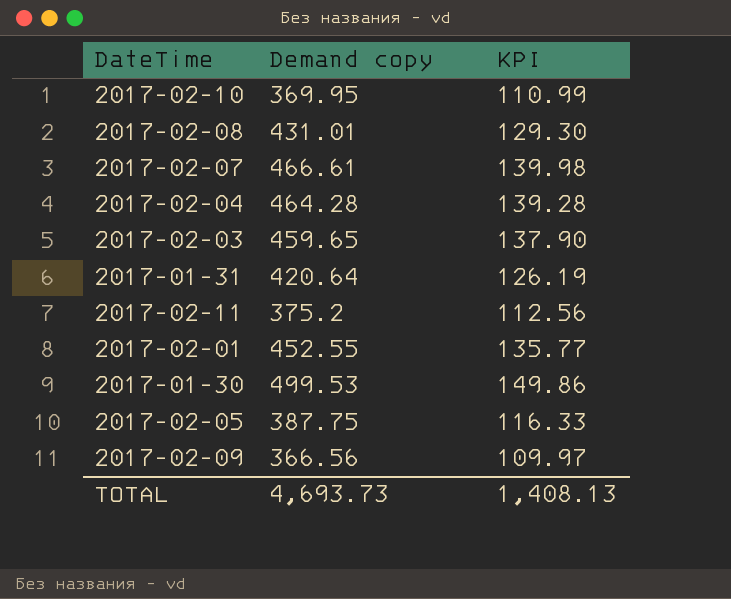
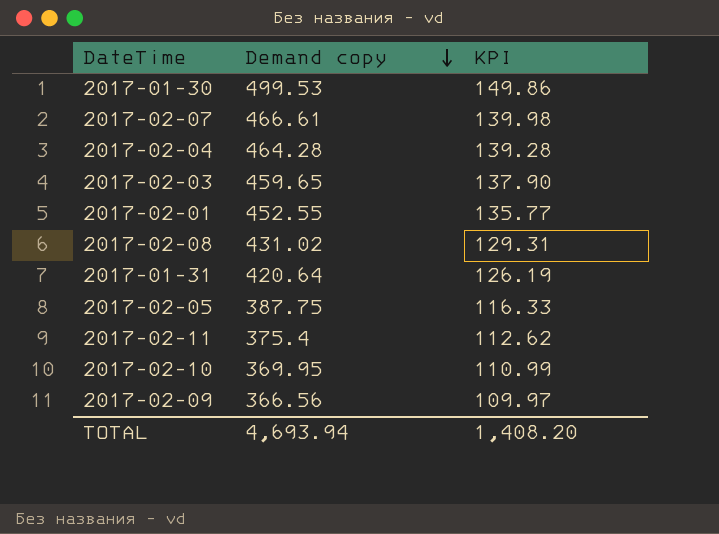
row order: none -> Demand copy descending
2017-02-08 | Demand copy: 431.01 -> 431.02
2017-02-08 | KPI: 129.30 -> 129.31
2017-02-11 | Demand copy: 375.2 -> 375.4
2017-02-11 | KPI: 112.56 -> 112.62
TOTAL | Demand copy: 4,693.73 -> 4,693.94
TOTAL | KPI: 1,408.13 -> 1,408.20

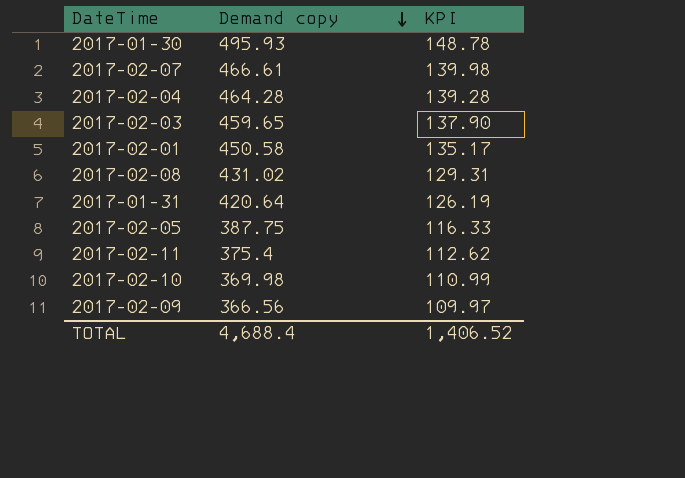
2017-01-30 | Demand copy: 499.53 -> 495.93
2017-01-30 | KPI: 149.86 -> 148.78
2017-02-01 | Demand copy: 452.55 -> 450.58
2017-02-01 | KPI: 135.77 -> 135.17
2017-02-10 | Demand copy: 369.95 -> 369.98
TOTAL | Demand copy: 4,693.94 -> 4,688.4
TOTAL | KPI: 1,408.20 -> 1,406.52

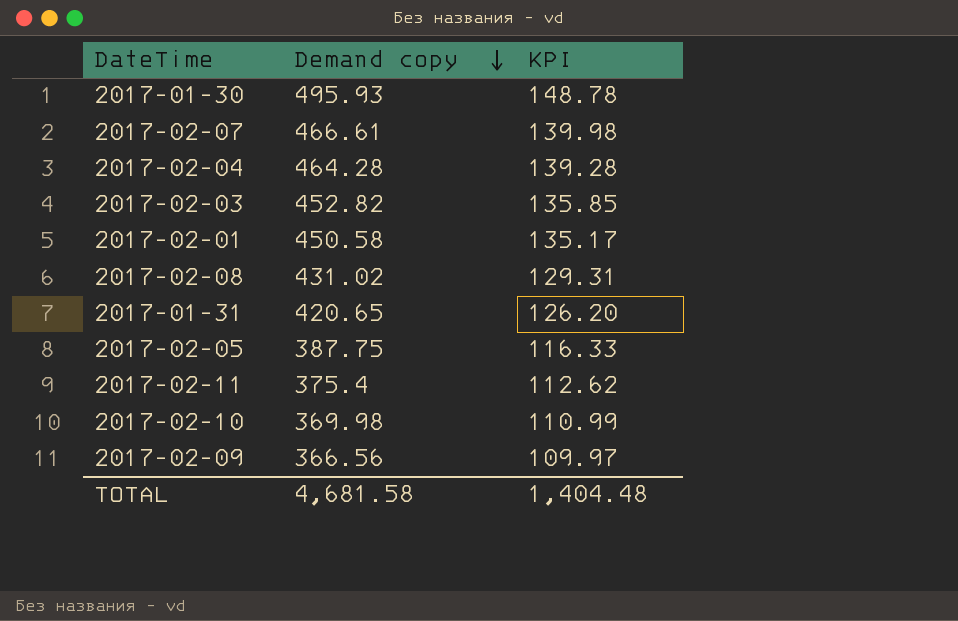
2017-02-03 | Demand copy: 459.65 -> 452.82
2017-02-03 | KPI: 137.90 -> 135.85
2017-01-31 | Demand copy: 420.64 -> 420.65
2017-01-31 | KPI: 126.19 -> 126.20
TOTAL | Demand copy: 4,688.4 -> 4,681.58
TOTAL | KPI: 1,406.52 -> 1,404.48

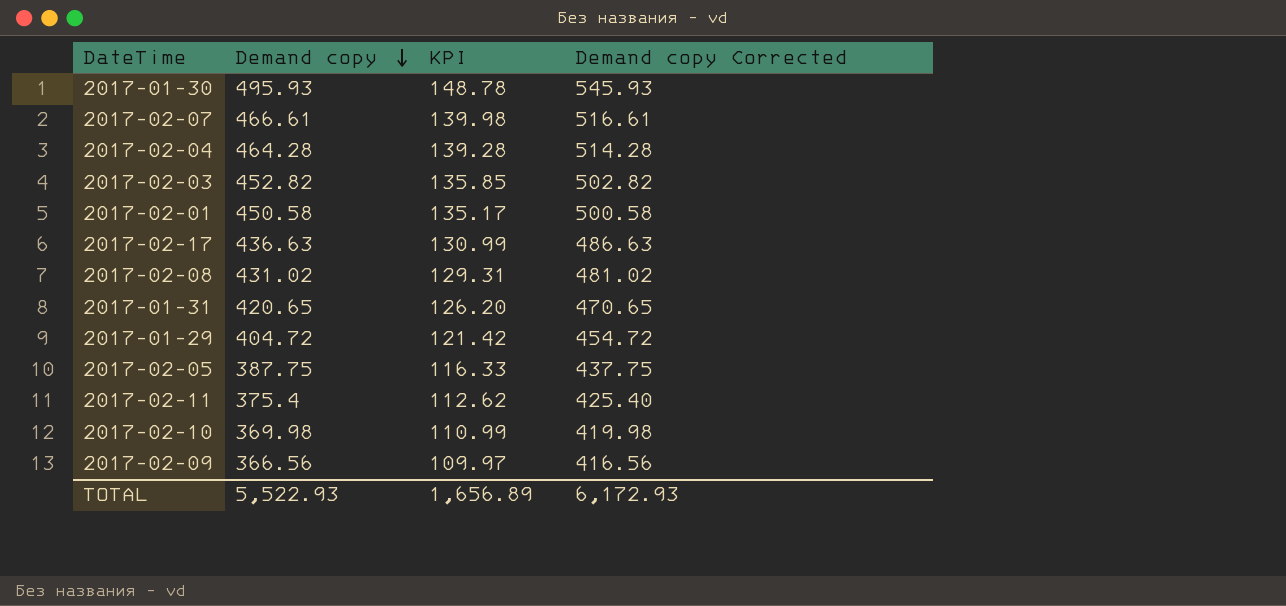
column Demand copy Corrected | formula: none -> [Demand copy] + 50
row 2017-02-17: none -> 436.63 | 130.99 | 486.63
row 2017-01-29: none -> 404.72 | 121.42 | 454.72
TOTAL | Demand copy: 4,681.58 -> 5,522.93
TOTAL | KPI: 1,404.48 -> 1,656.89

